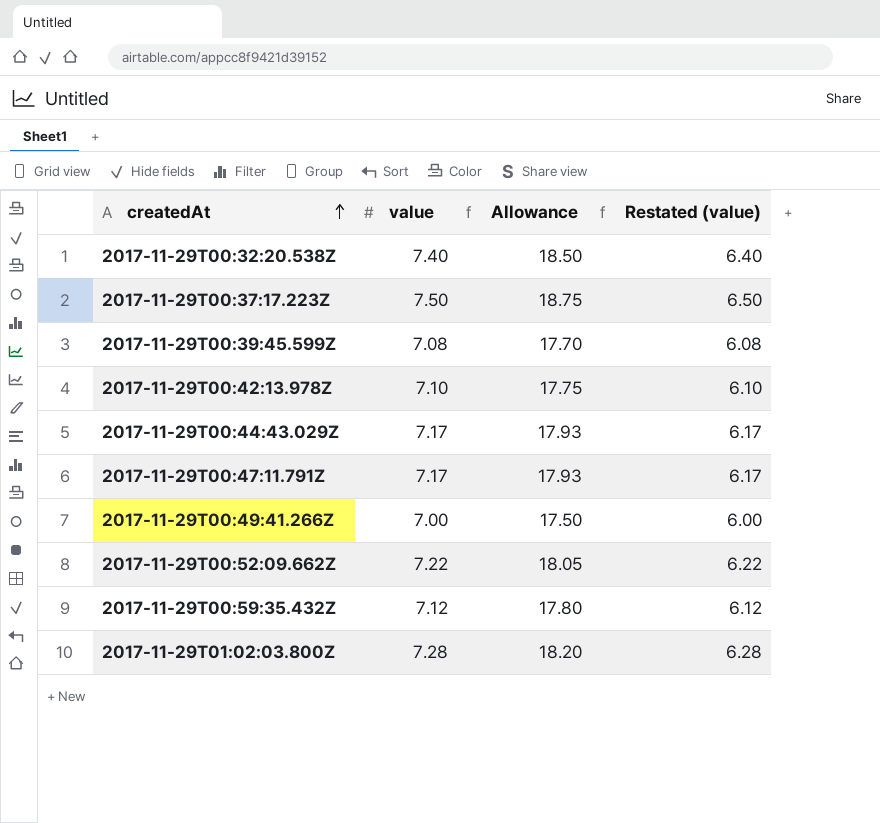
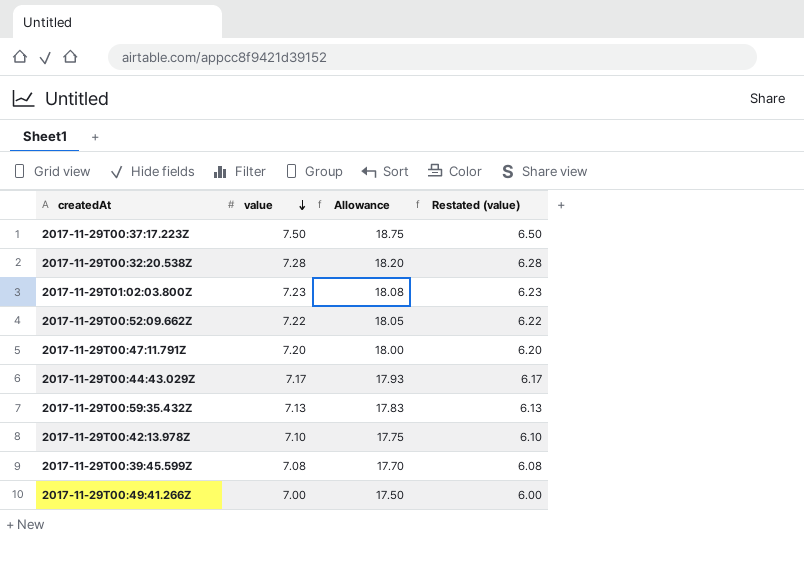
row order: createdAt ascending -> value descending
2017-11-29T00:32:20.538Z | value: 7.40 -> 7.28
2017-11-29T00:32:20.538Z | Allowance: 18.50 -> 18.20
2017-11-29T00:32:20.538Z | Restated (value): 6.40 -> 6.28
2017-11-29T01:02:03.800Z | value: 7.28 -> 7.23
2017-11-29T01:02:03.800Z | Allowance: 18.20 -> 18.08
2017-11-29T01:02:03.800Z | Restated (value): 6.28 -> 6.23
2017-11-29T00:47:11.791Z | value: 7.17 -> 7.20
2017-11-29T00:47:11.791Z | Allowance: 17.93 -> 18.00
2017-11-29T00:47:11.791Z | Restated (value): 6.17 -> 6.20
2017-11-29T00:59:35.432Z | value: 7.12 -> 7.13
2017-11-29T00:59:35.432Z | Allowance: 17.80 -> 17.83
2017-11-29T00:59:35.432Z | Restated (value): 6.12 -> 6.13

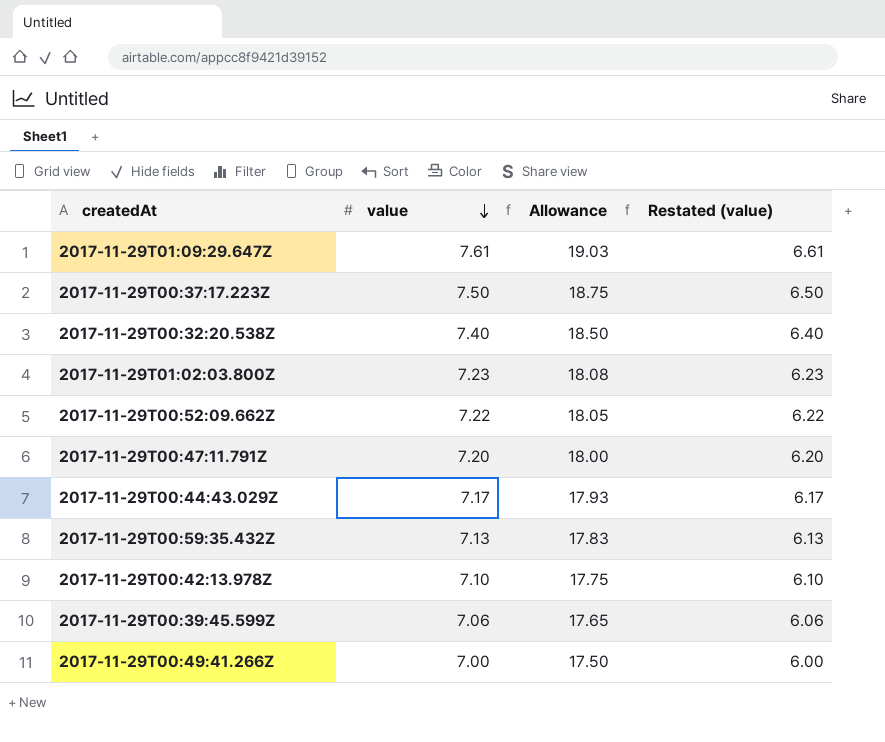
row 2017-11-29T01:09:29.647Z: none -> 7.61 | 19.03 | 6.61
2017-11-29T00:32:20.538Z | value: 7.28 -> 7.40
2017-11-29T00:32:20.538Z | Allowance: 18.20 -> 18.50
2017-11-29T00:32:20.538Z | Restated (value): 6.28 -> 6.40
2017-11-29T00:39:45.599Z | value: 7.08 -> 7.06
2017-11-29T00:39:45.599Z | Allowance: 17.70 -> 17.65
2017-11-29T00:39:45.599Z | Restated (value): 6.08 -> 6.06

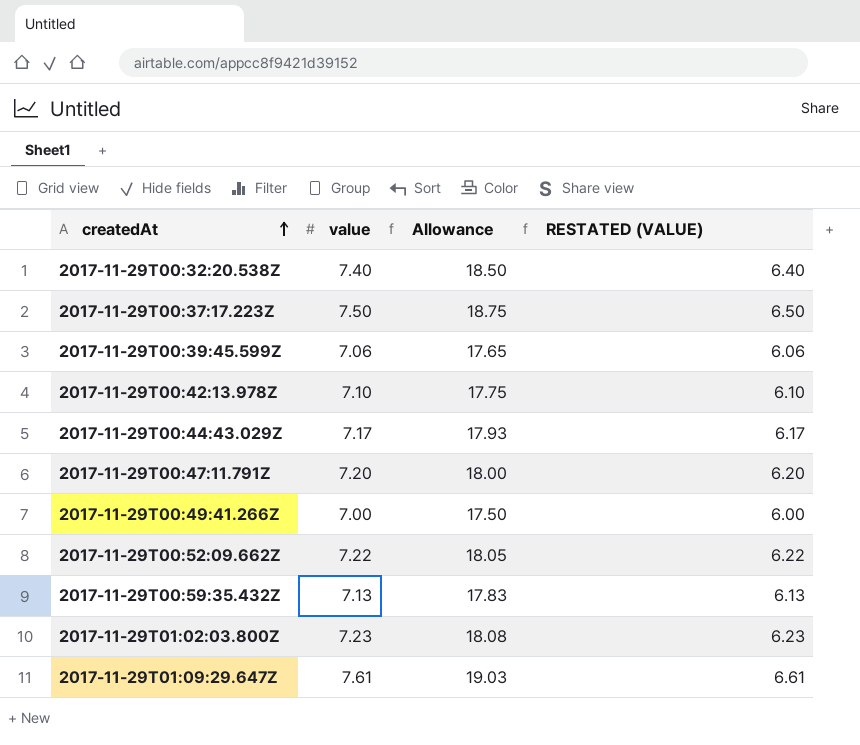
row order: value descending -> createdAt ascending
column name: Restated (value) -> RESTATED (VALUE)

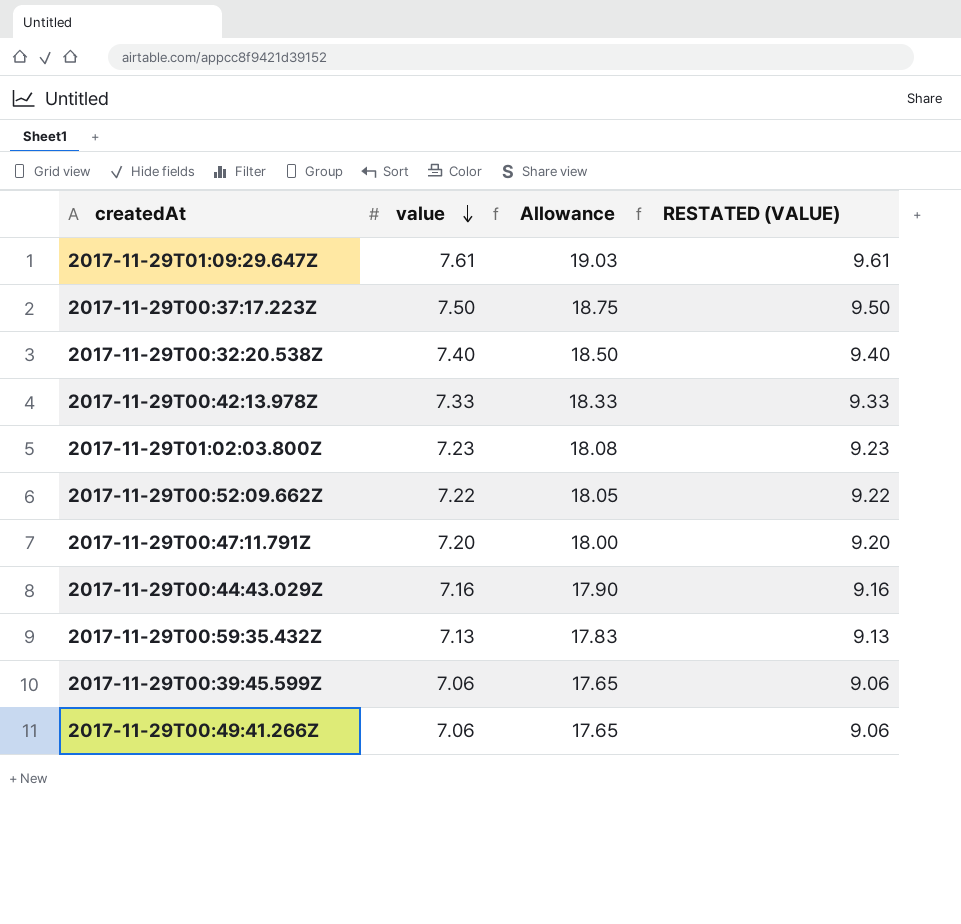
row order: createdAt ascending -> value descending
column RESTATED (VALUE) | formula: [value] - 1 -> [value] + 2
2017-11-29T00:42:13.978Z | value: 7.10 -> 7.33
2017-11-29T00:42:13.978Z | Allowance: 17.75 -> 18.33
2017-11-29T00:44:43.029Z | value: 7.17 -> 7.16
2017-11-29T00:44:43.029Z | Allowance: 17.93 -> 17.90
2017-11-29T00:49:41.266Z | value: 7.00 -> 7.06
2017-11-29T00:49:41.266Z | Allowance: 17.50 -> 17.65

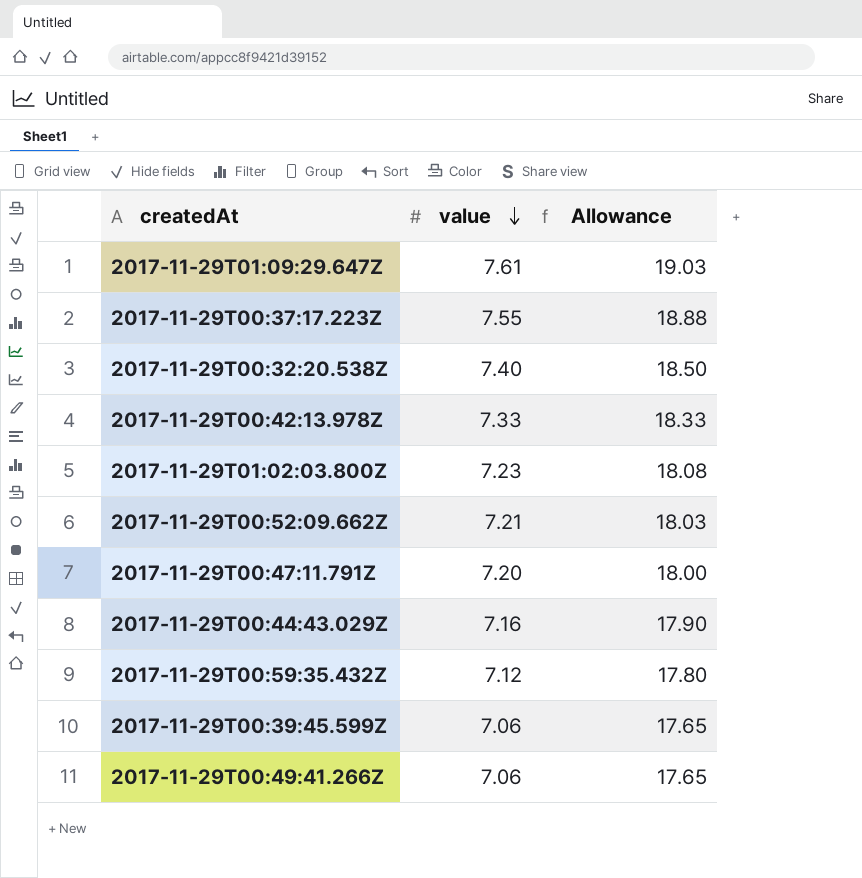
column RESTATED (VALUE) | formula: [value] + 2 -> none
2017-11-29T00:37:17.223Z | value: 7.50 -> 7.55
2017-11-29T00:37:17.223Z | Allowance: 18.75 -> 18.88
2017-11-29T00:52:09.662Z | value: 7.22 -> 7.21
2017-11-29T00:52:09.662Z | Allowance: 18.05 -> 18.03
2017-11-29T00:59:35.432Z | value: 7.13 -> 7.12
2017-11-29T00:59:35.432Z | Allowance: 17.83 -> 17.80

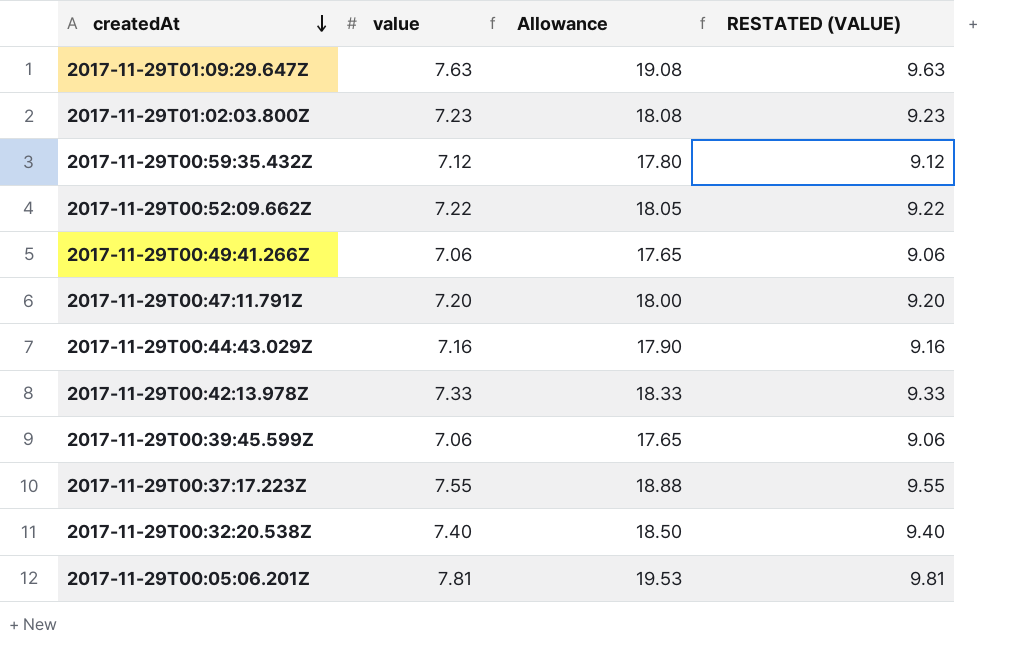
row order: value descending -> createdAt descending
column RESTATED (VALUE) | formula: none -> [value] + 2
2017-11-29T01:09:29.647Z | value: 7.61 -> 7.63
2017-11-29T01:09:29.647Z | Allowance: 19.03 -> 19.08
2017-11-29T00:52:09.662Z | value: 7.21 -> 7.22
2017-11-29T00:52:09.662Z | Allowance: 18.03 -> 18.05
row 2017-11-29T00:05:06.201Z: none -> 7.81 | 19.53 | 9.81

